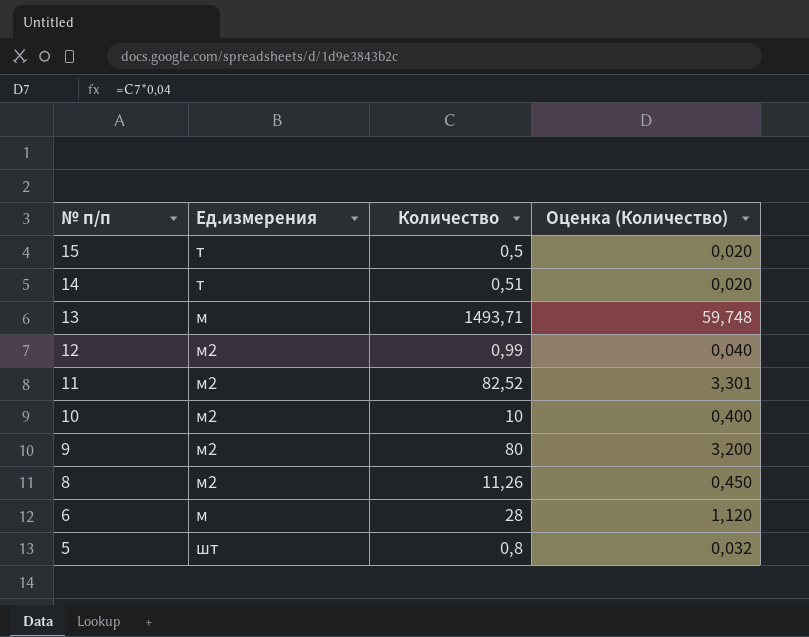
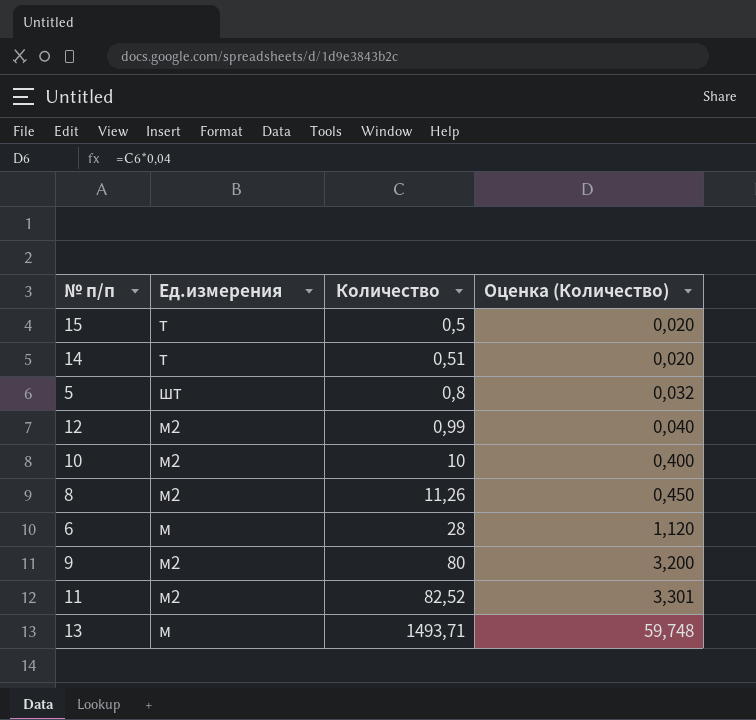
row order: № п/п descending -> Количество ascending

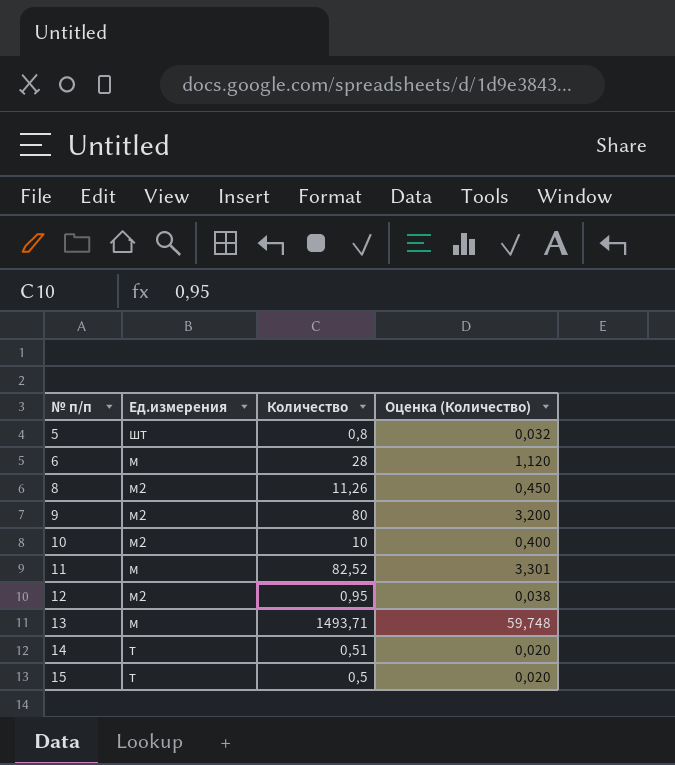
row order: Количество ascending -> № п/п ascending
11 | Ед.измерения: м2 -> м
12 | Количество: 0,99 -> 0,95
12 | Оценка (Количество): 0,040 -> 0,038

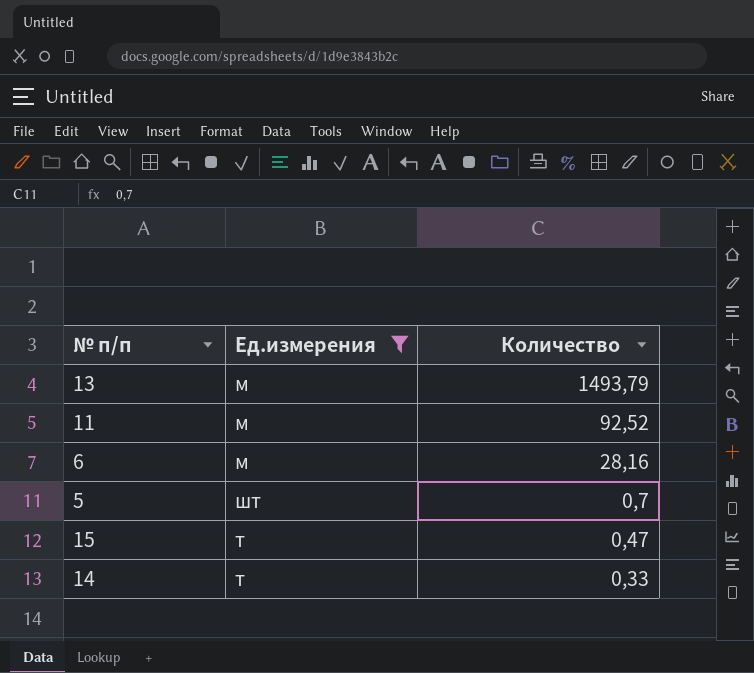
filter: none -> Ед.измерения != м2
row order: № п/п ascending -> Количество descending
column Оценка (Количество) | formula: [Количество] * 0,04 -> none
13 | Количество: 1493,71 -> 1493,79
11 | Количество: 82,52 -> 92,52
6 | Количество: 28 -> 28,16
5 | Количество: 0,8 -> 0,7
15 | Количество: 0,5 -> 0,47
14 | Количество: 0,51 -> 0,33

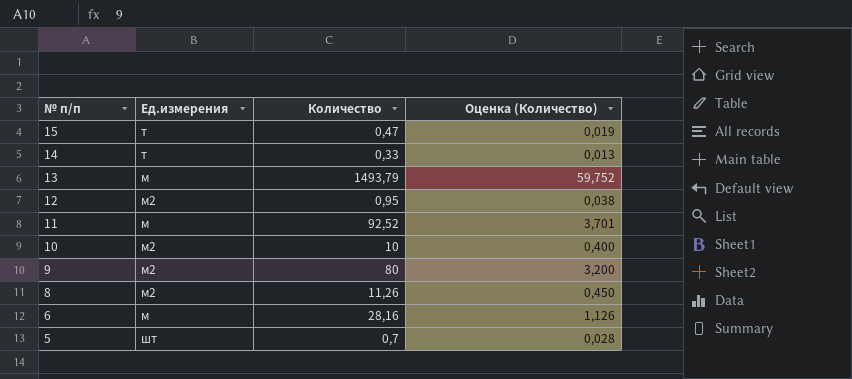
filter: Ед.измерения != м2 -> none
row order: Количество descending -> № п/п descending
column Оценка (Количество) | formula: none -> [Количество] * 0,04

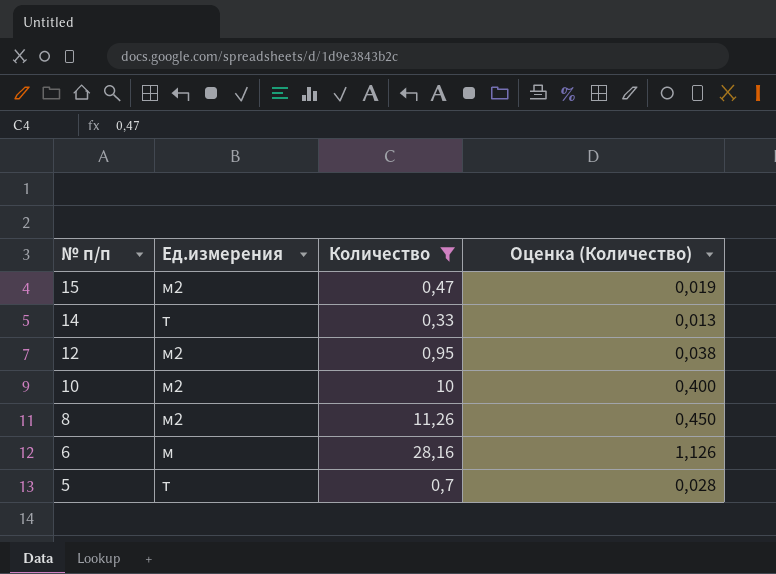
filter: none -> Количество <= 28,16
15 | Ед.измерения: т -> м2
5 | Ед.измерения: шт -> т

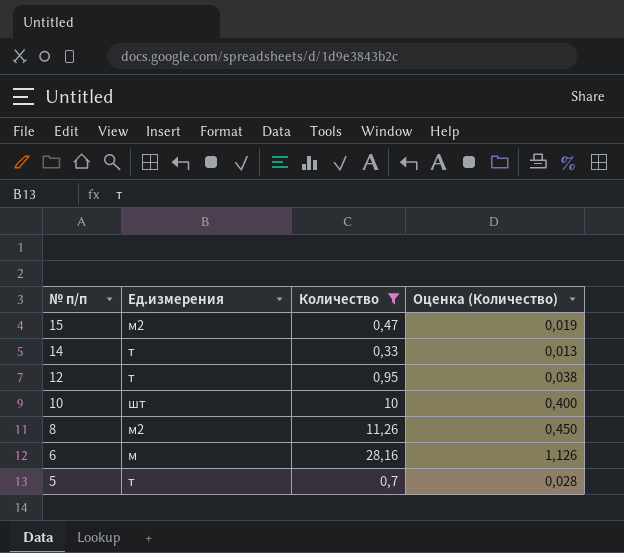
12 | Ед.измерения: м2 -> т
10 | Ед.измерения: м2 -> шт

